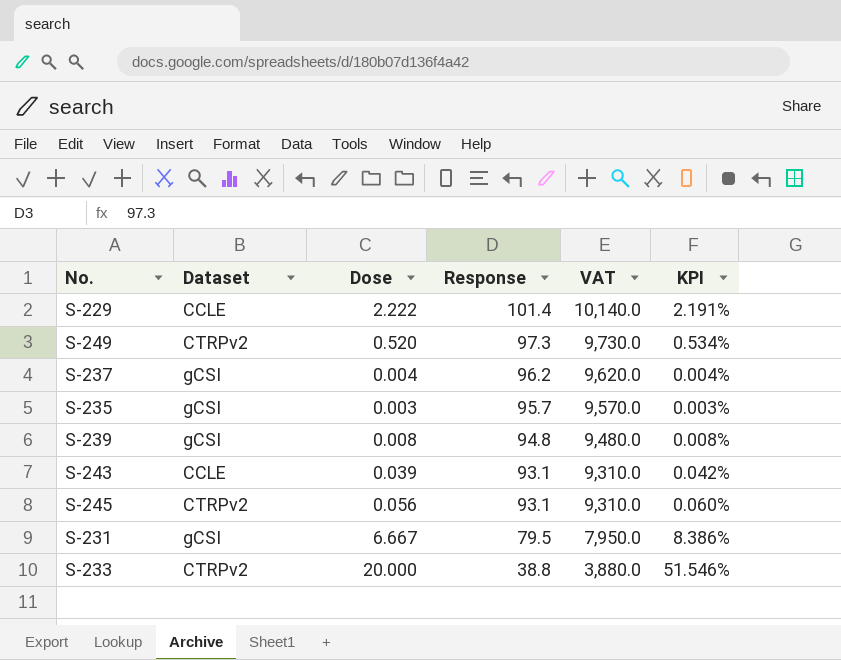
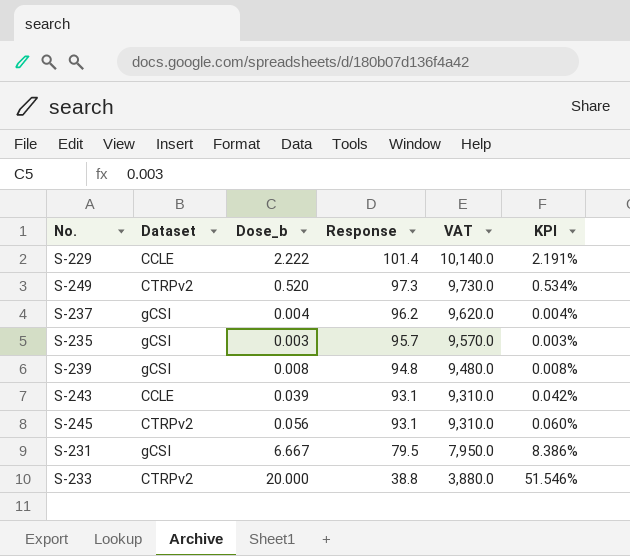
column name: Dose -> Dose_b

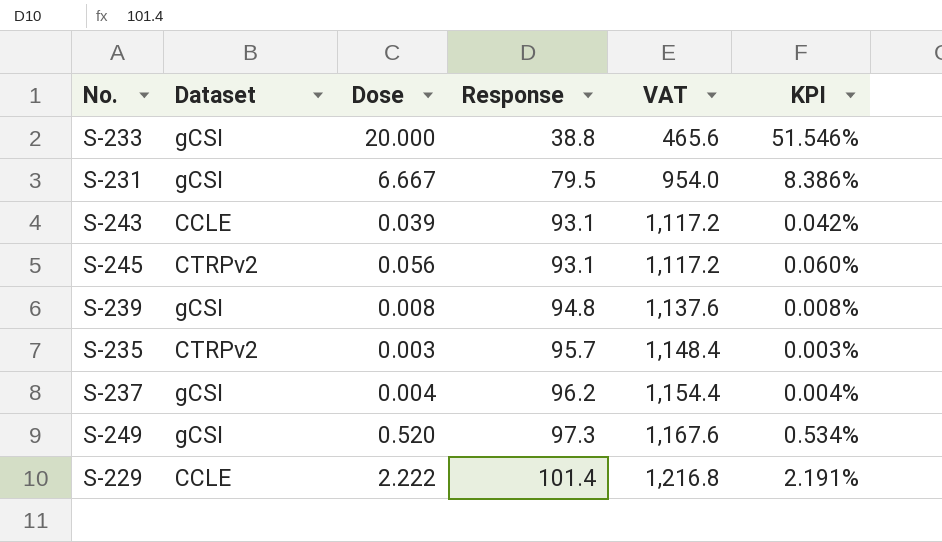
row order: Response descending -> Response ascending
column name: Dose_b -> Dose
column VAT | formula: [Response] * 100 -> [Response] * 12
S-233 | Dataset: CTRPv2 -> gCSI
S-235 | Dataset: gCSI -> CTRPv2
S-249 | Dataset: CTRPv2 -> gCSI

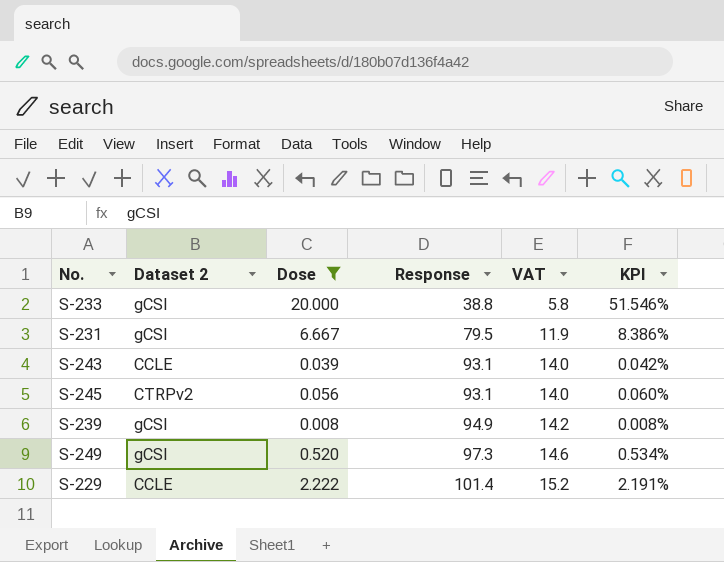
filter: none -> Dose >= 0.008
column name: Dataset -> Dataset 2
column VAT | formula: [Response] * 12 -> [Response] * 0.15
S-239 | Response: 94.8 -> 94.9

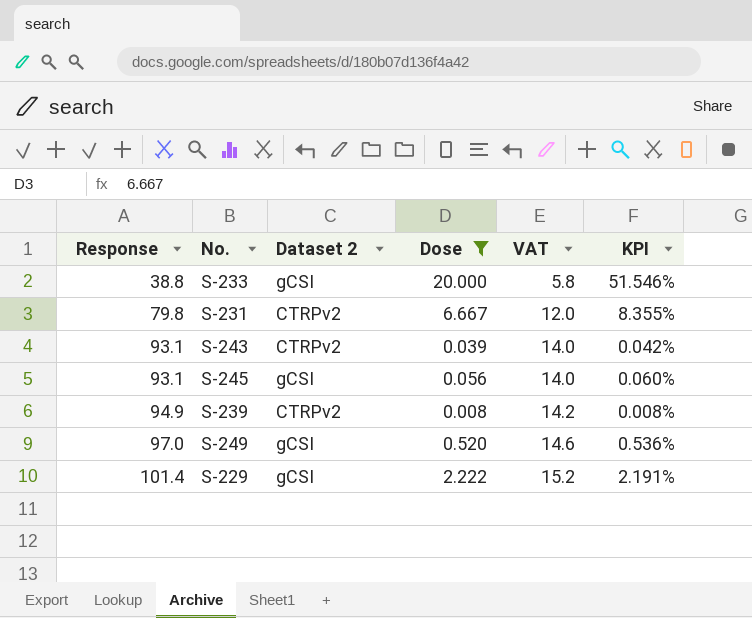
column Response | position: 4 -> 1
S-231 | Response: 79.5 -> 79.8
S-231 | Dataset 2: gCSI -> CTRPv2
S-231 | VAT: 11.9 -> 12.0
S-231 | KPI: 8.386% -> 8.355%
S-243 | Dataset 2: CCLE -> CTRPv2
S-245 | Dataset 2: CTRPv2 -> gCSI
S-239 | Dataset 2: gCSI -> CTRPv2
S-249 | Response: 97.3 -> 97.0
S-249 | KPI: 0.534% -> 0.536%
S-229 | Dataset 2: CCLE -> gCSI

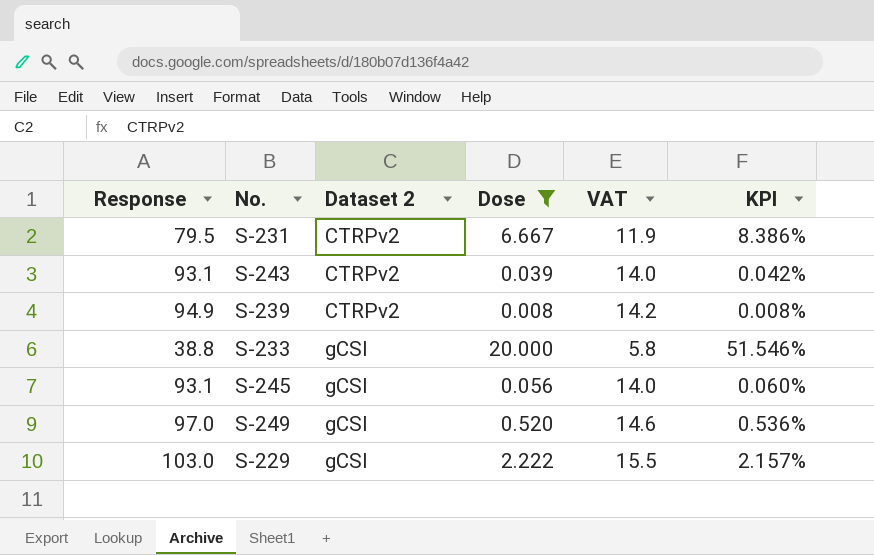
row order: Response ascending -> Dataset 2 ascending
S-231 | Response: 79.8 -> 79.5
S-231 | VAT: 12.0 -> 11.9
S-231 | KPI: 8.355% -> 8.386%
S-229 | Response: 101.4 -> 103.0
S-229 | VAT: 15.2 -> 15.5
S-229 | KPI: 2.191% -> 2.157%

